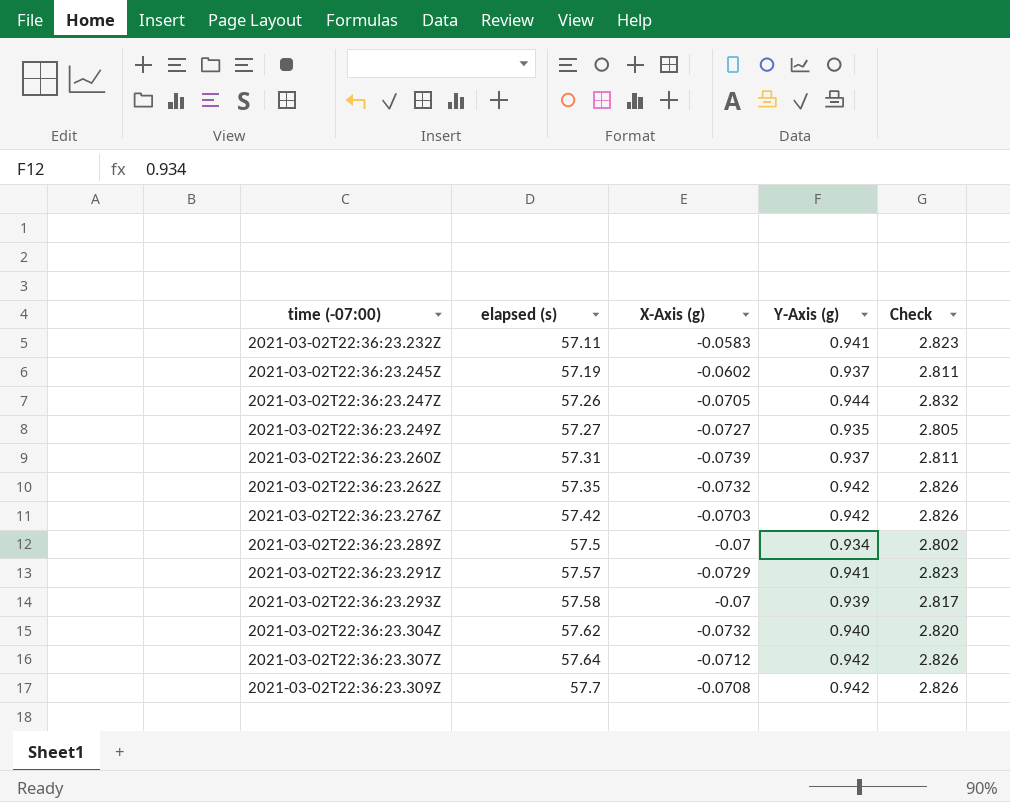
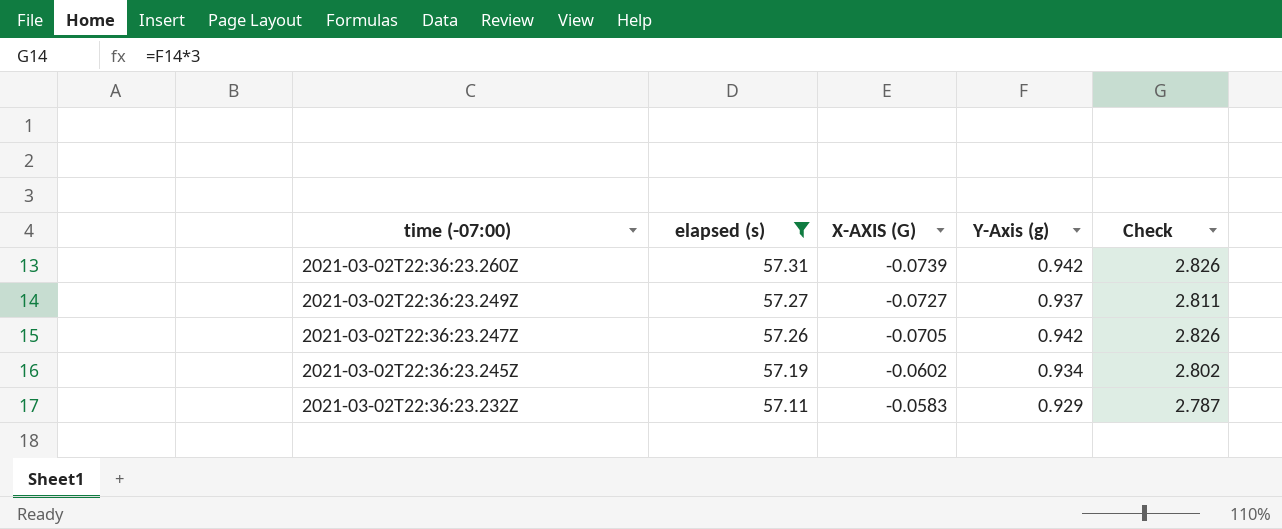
filter: none -> elapsed (s) <= 57.31
row order: time (-07:00) ascending -> time (-07:00) descending
column name: X-Axis (g) -> X-AXIS (G)
2021-03-02T22:36:23.260Z | Y-Axis (g): 0.937 -> 0.942
2021-03-02T22:36:23.260Z | Check: 2.811 -> 2.826
2021-03-02T22:36:23.249Z | Y-Axis (g): 0.935 -> 0.937
2021-03-02T22:36:23.249Z | Check: 2.805 -> 2.811
2021-03-02T22:36:23.247Z | Y-Axis (g): 0.944 -> 0.942
2021-03-02T22:36:23.247Z | Check: 2.832 -> 2.826
2021-03-02T22:36:23.245Z | Y-Axis (g): 0.937 -> 0.934
2021-03-02T22:36:23.245Z | Check: 2.811 -> 2.802
2021-03-02T22:36:23.232Z | Y-Axis (g): 0.941 -> 0.929
2021-03-02T22:36:23.232Z | Check: 2.823 -> 2.787

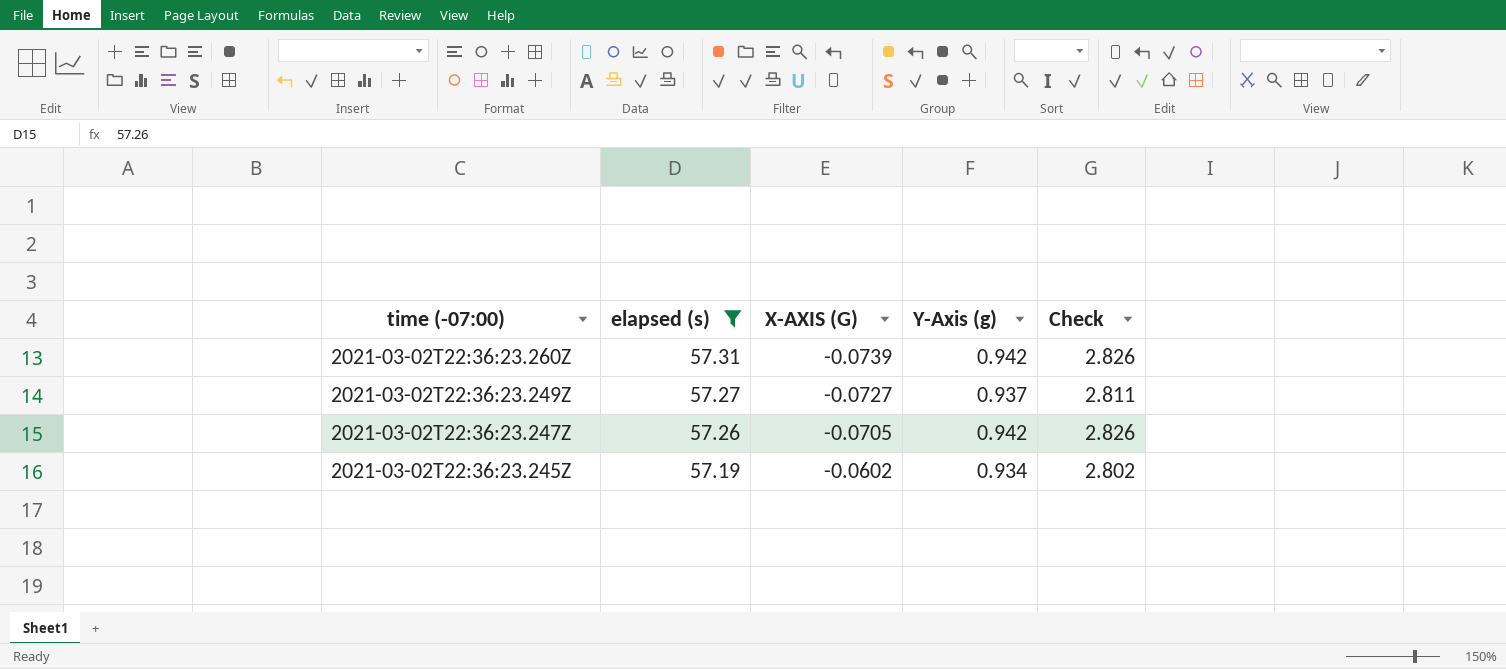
row 2021-03-02T22:36:23.232Z: 57.11 | -0.0583 | 0.929 | 2.787 -> none

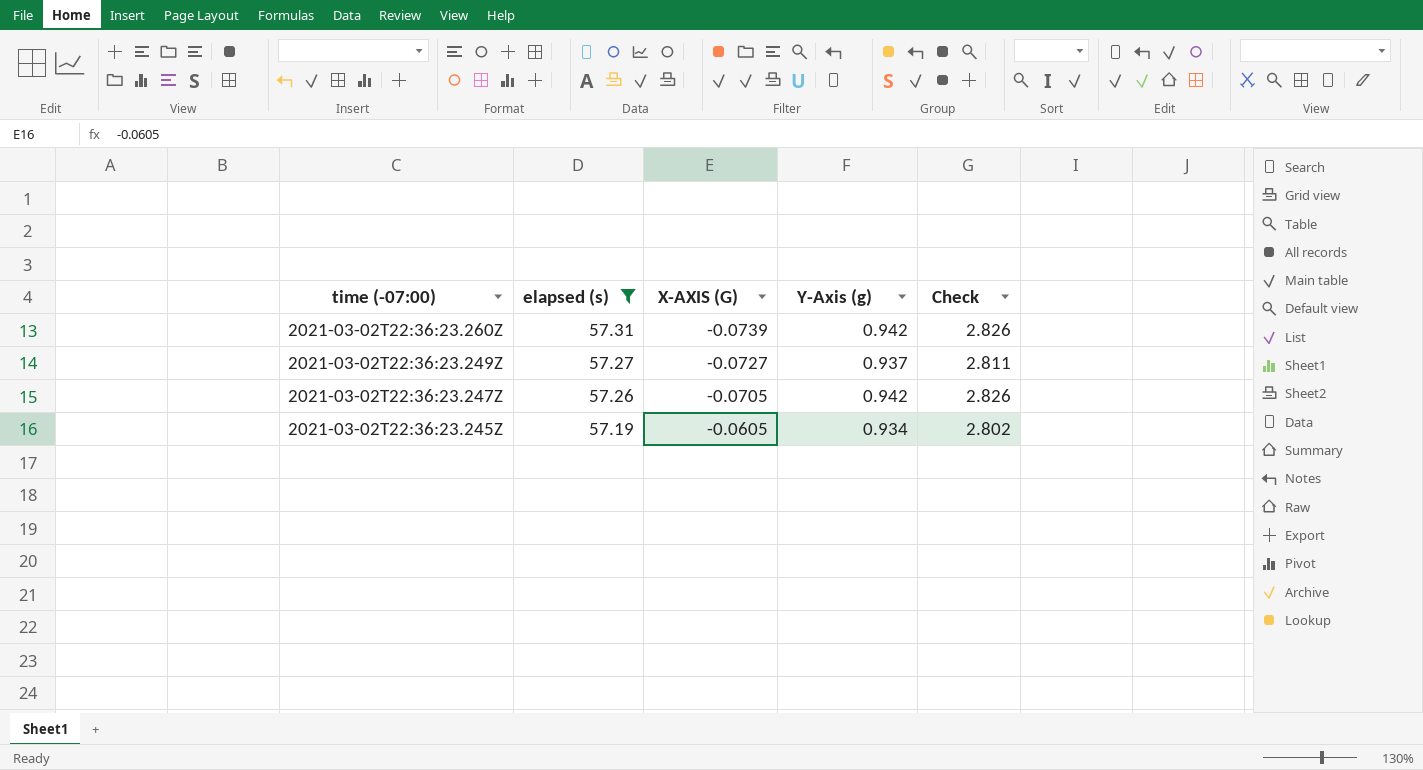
2021-03-02T22:36:23.245Z | X-AXIS (G): -0.0602 -> -0.0605

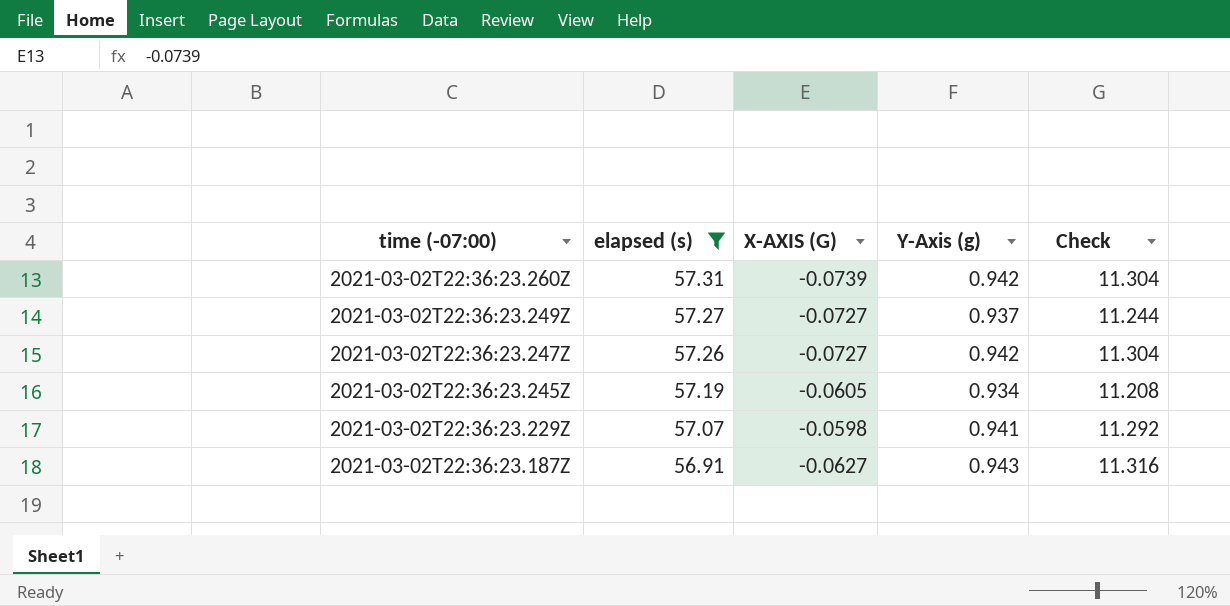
column Check | formula: [Y-Axis (g)] * 3 -> [Y-Axis (g)] * 12
2021-03-02T22:36:23.247Z | X-AXIS (G): -0.0705 -> -0.0727
row 2021-03-02T22:36:23.229Z: none -> 57.07 | -0.0598 | 0.941 | 11.292
row 2021-03-02T22:36:23.187Z: none -> 56.91 | -0.0627 | 0.943 | 11.316

